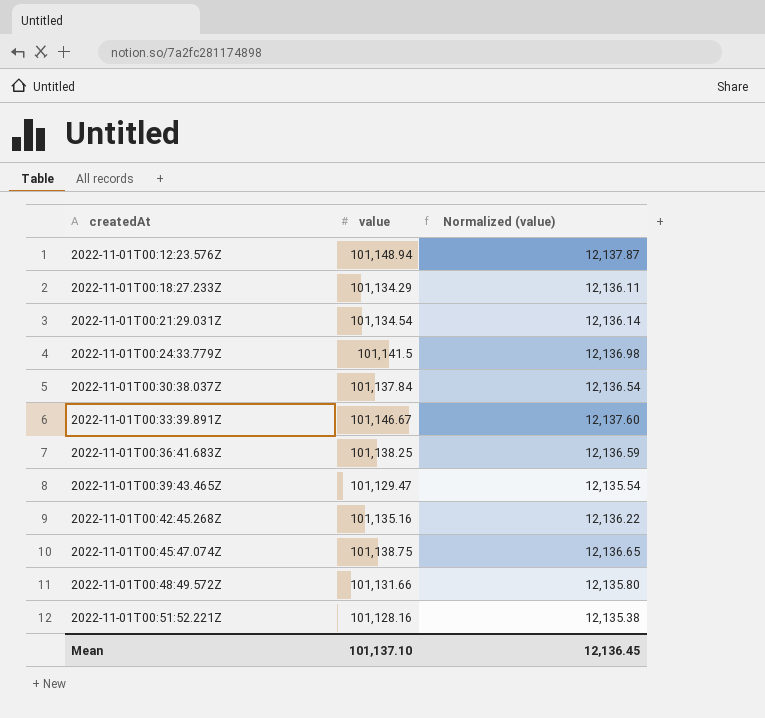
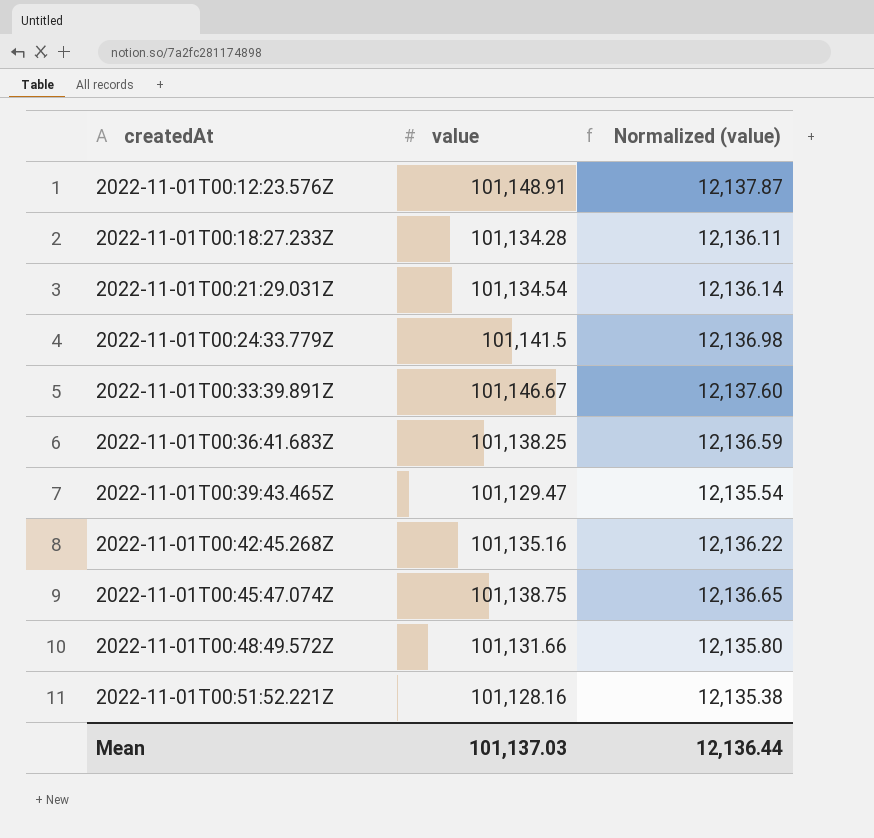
row 2022-11-01T00:30:38.037Z: 101,137.84 | 12,136.54 -> none
2022-11-01T00:12:23.576Z | value: 101,148.94 -> 101,148.91
2022-11-01T00:18:27.233Z | value: 101,134.29 -> 101,134.28
Mean | value: 101,137.10 -> 101,137.03
Mean | Normalized (value): 12,136.45 -> 12,136.44

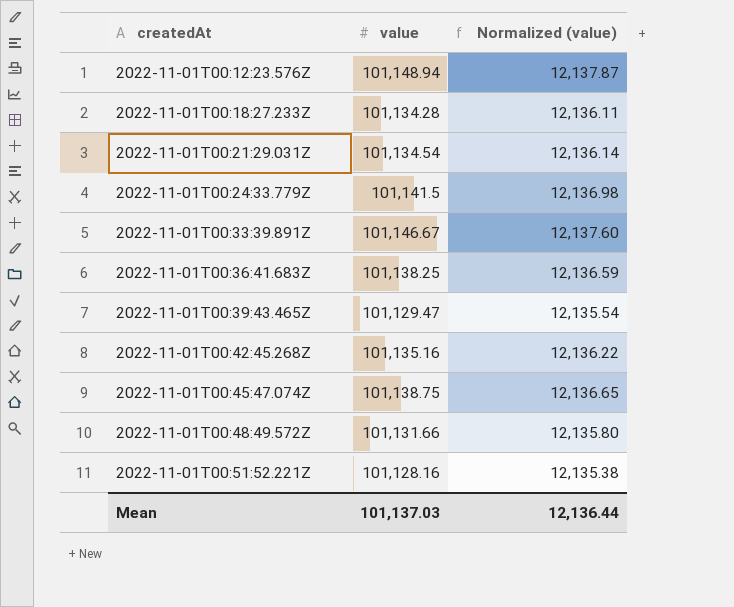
2022-11-01T00:12:23.576Z | value: 101,148.91 -> 101,148.94

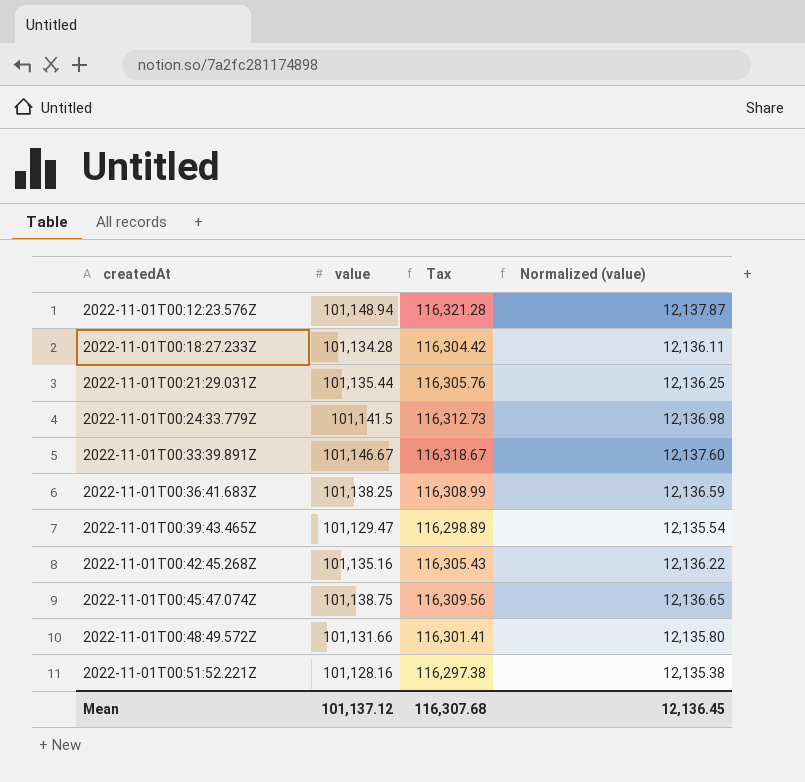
column Tax | formula: none -> [value] * 1.15
2022-11-01T00:21:29.031Z | value: 101,134.54 -> 101,135.44
2022-11-01T00:21:29.031Z | Normalized (value): 12,136.14 -> 12,136.25
Mean | value: 101,137.03 -> 101,137.12
Mean | Normalized (value): 12,136.44 -> 12,136.45

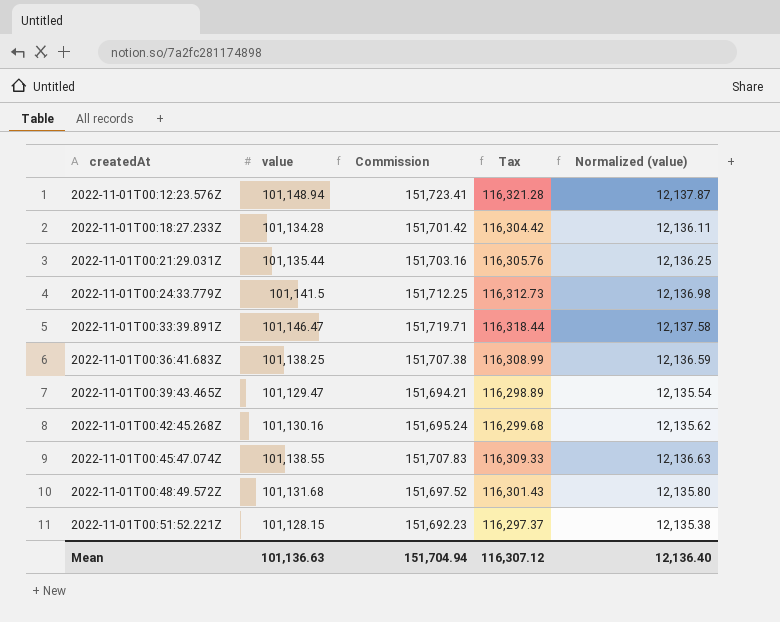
column Commission | formula: none -> [value] * 1.5
2022-11-01T00:33:39.891Z | value: 101,146.67 -> 101,146.47
2022-11-01T00:33:39.891Z | Tax: 116,318.67 -> 116,318.44
2022-11-01T00:33:39.891Z | Normalized (value): 12,137.60 -> 12,137.58
2022-11-01T00:42:45.268Z | value: 101,135.16 -> 101,130.16
2022-11-01T00:42:45.268Z | Tax: 116,305.43 -> 116,299.68
2022-11-01T00:42:45.268Z | Normalized (value): 12,136.22 -> 12,135.62
2022-11-01T00:45:47.074Z | value: 101,138.75 -> 101,138.55
2022-11-01T00:45:47.074Z | Tax: 116,309.56 -> 116,309.33
2022-11-01T00:45:47.074Z | Normalized (value): 12,136.65 -> 12,136.63
2022-11-01T00:48:49.572Z | value: 101,131.66 -> 101,131.68
2022-11-01T00:48:49.572Z | Tax: 116,301.41 -> 116,301.43
2022-11-01T00:51:52.221Z | value: 101,128.16 -> 101,128.15
2022-11-01T00:51:52.221Z | Tax: 116,297.38 -> 116,297.37
Mean | value: 101,137.12 -> 101,136.63
Mean | Tax: 116,307.68 -> 116,307.12
Mean | Normalized (value): 12,136.45 -> 12,136.40

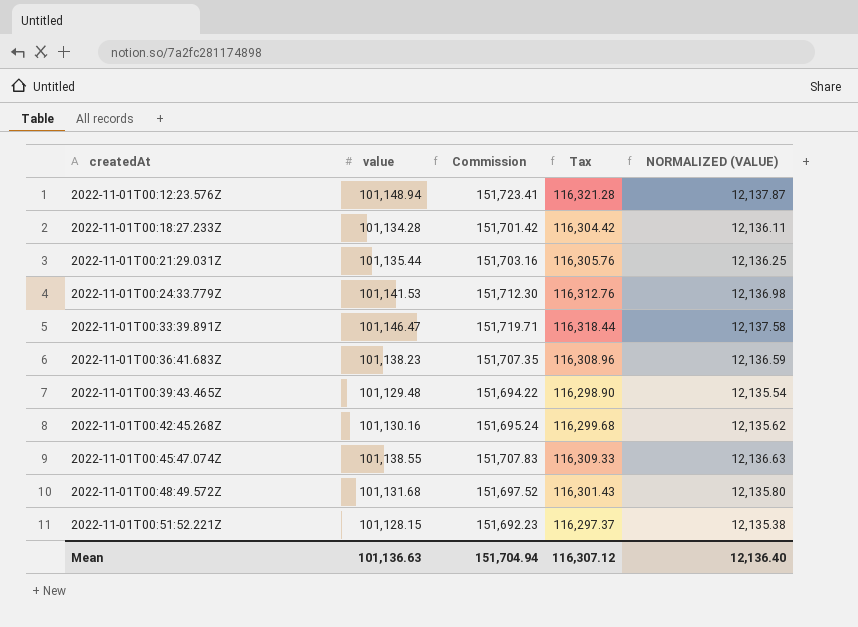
column name: Normalized (value) -> NORMALIZED (VALUE)
2022-11-01T00:24:33.779Z | value: 101,141.5 -> 101,141.53
2022-11-01T00:24:33.779Z | Commission: 151,712.25 -> 151,712.30
2022-11-01T00:24:33.779Z | Tax: 116,312.73 -> 116,312.76
2022-11-01T00:36:41.683Z | value: 101,138.25 -> 101,138.23
2022-11-01T00:36:41.683Z | Commission: 151,707.38 -> 151,707.35
2022-11-01T00:36:41.683Z | Tax: 116,308.99 -> 116,308.96
2022-11-01T00:39:43.465Z | value: 101,129.47 -> 101,129.48
2022-11-01T00:39:43.465Z | Commission: 151,694.21 -> 151,694.22
2022-11-01T00:39:43.465Z | Tax: 116,298.89 -> 116,298.90

